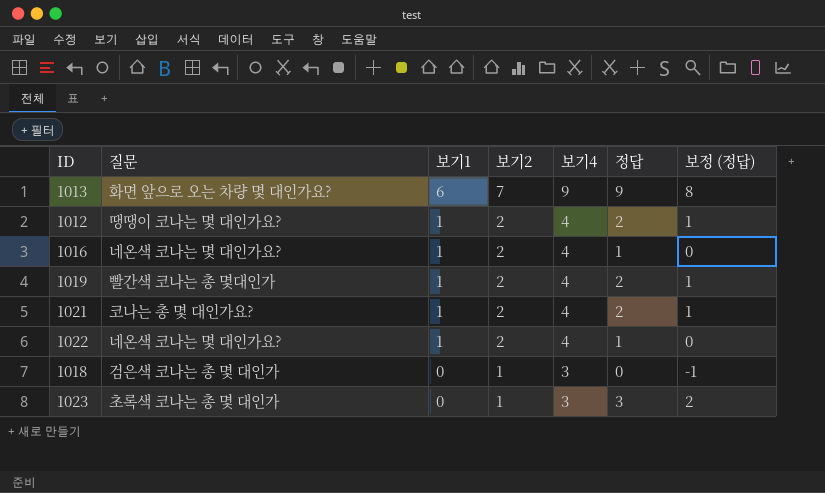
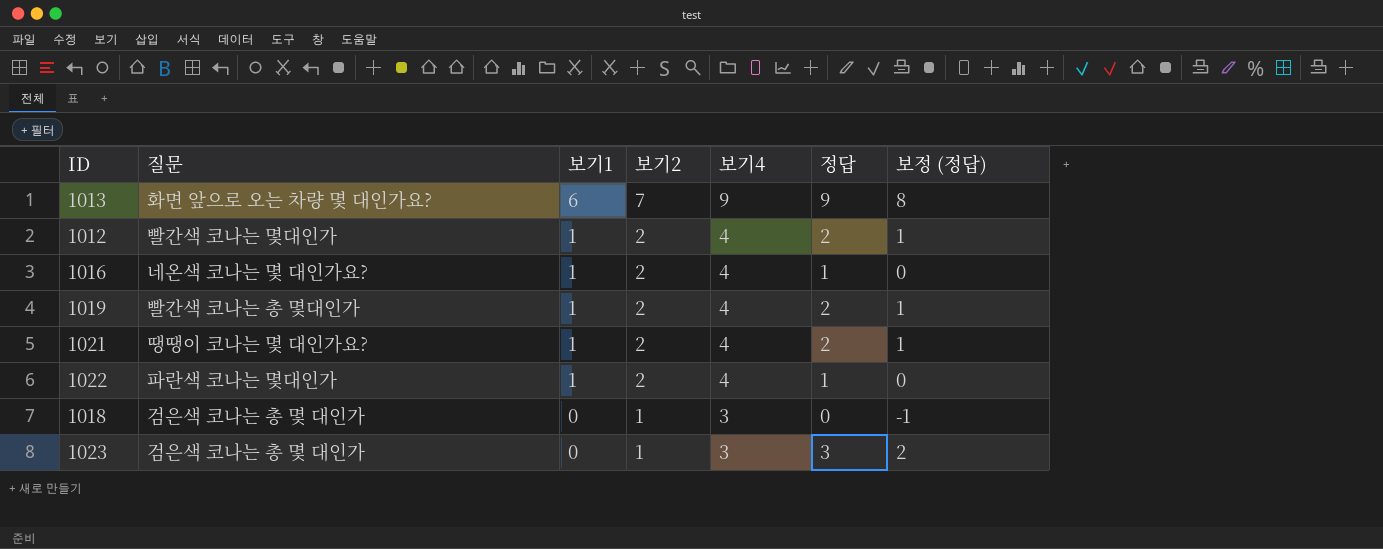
1012 | 질문: 땡땡이 코나는 몇 대인가요? -> 빨간색 코나는 몇대인가
1021 | 질문: 코나는 총 몇 대인가요? -> 땡땡이 코나는 몇 대인가요?
1022 | 질문: 네온색 코나는 몇 대인가요? -> 파란색 코나는 몇대인가
1023 | 질문: 초록색 코나는 총 몇 대인가 -> 검은색 코나는 총 몇 대인가

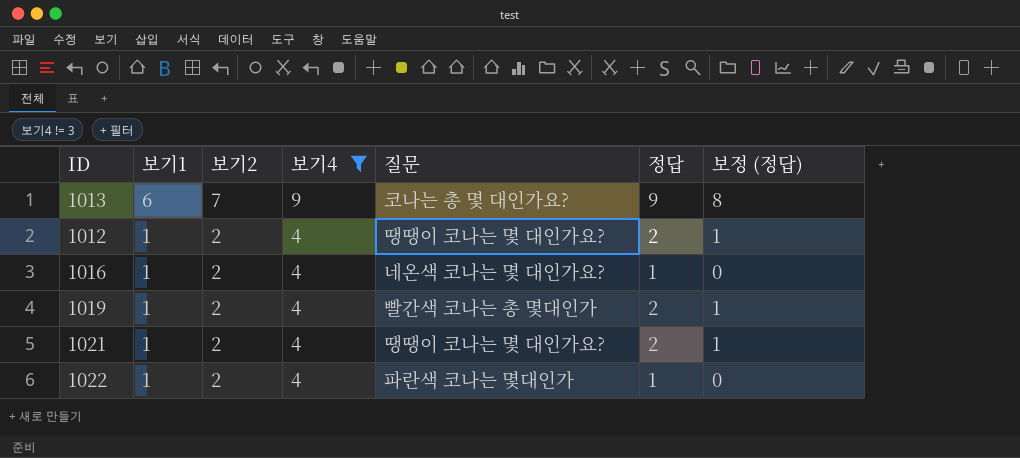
filter: none -> 보기4 != 3
column 질문 | position: 2 -> 5
1013 | 질문: 화면 앞으로 오는 차량 몇 대인가요? -> 코나는 총 몇 대인가요?
1012 | 질문: 빨간색 코나는 몇대인가 -> 땡땡이 코나는 몇 대인가요?

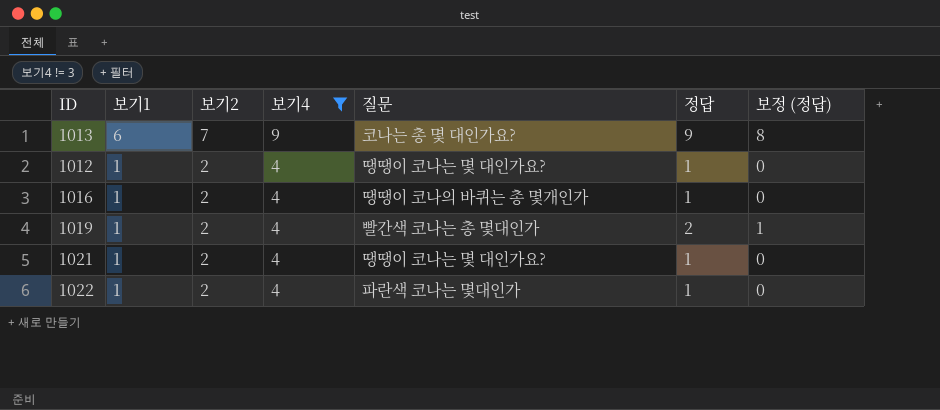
1012 | 정답: 2 -> 1
1012 | 보정 (정답): 1 -> 0
1016 | 질문: 네온색 코나는 몇 대인가요? -> 땡땡이 코나의 바퀴는 총 몇개인가
1021 | 정답: 2 -> 1
1021 | 보정 (정답): 1 -> 0

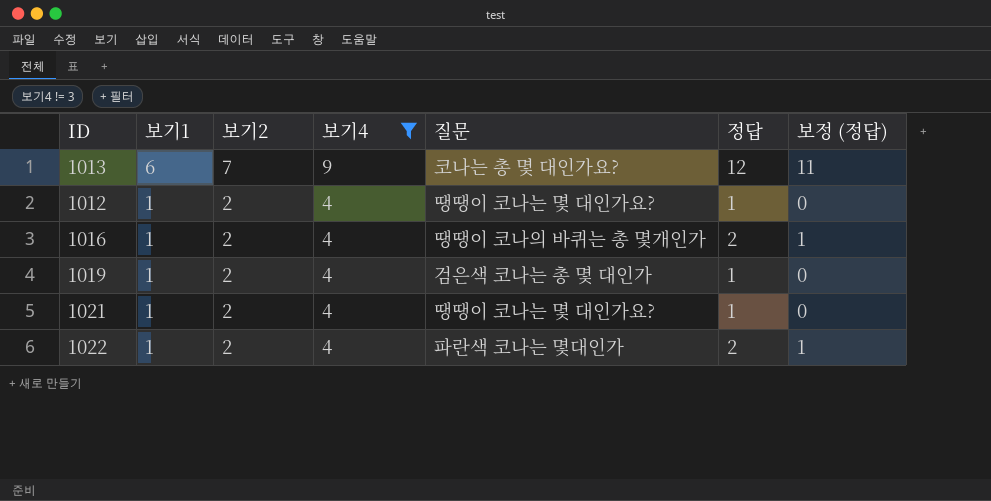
1013 | 정답: 9 -> 12
1013 | 보정 (정답): 8 -> 11
1016 | 정답: 1 -> 2
1016 | 보정 (정답): 0 -> 1
1019 | 질문: 빨간색 코나는 총 몇대인가 -> 검은색 코나는 총 몇 대인가
1019 | 정답: 2 -> 1
1019 | 보정 (정답): 1 -> 0
1022 | 정답: 1 -> 2
1022 | 보정 (정답): 0 -> 1

